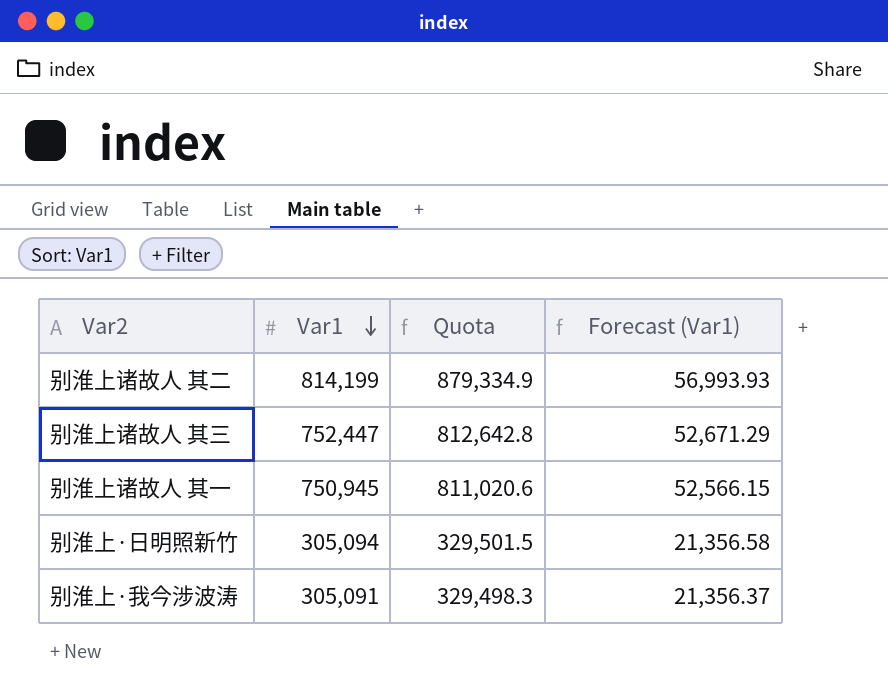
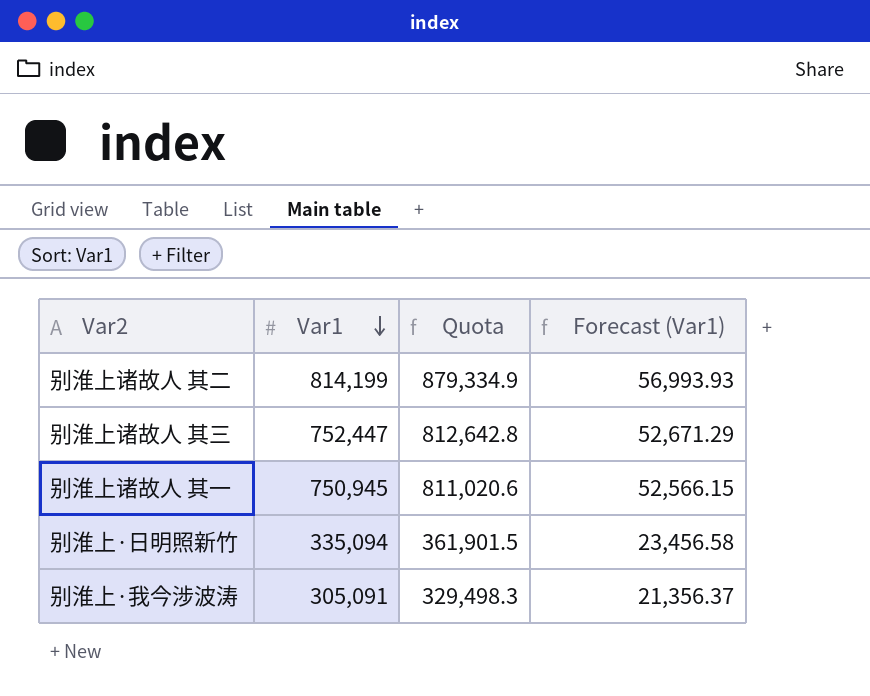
别淮上·日明照新竹 | Var1: 305,094 -> 335,094
别淮上·日明照新竹 | Quota: 329,501.5 -> 361,901.5
别淮上·日明照新竹 | Forecast (Var1): 21,356.58 -> 23,456.58

